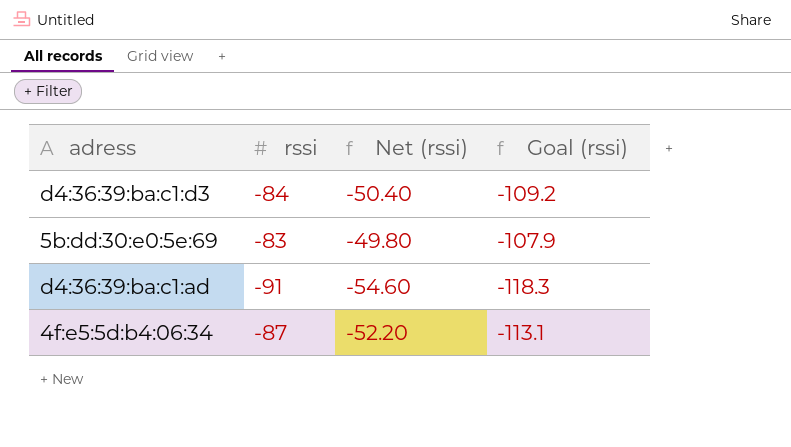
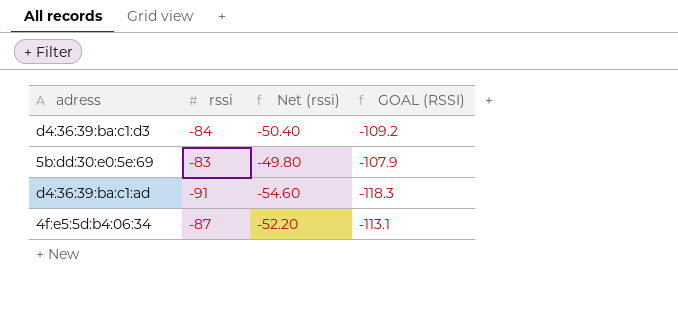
column name: Goal (rssi) -> GOAL (RSSI)

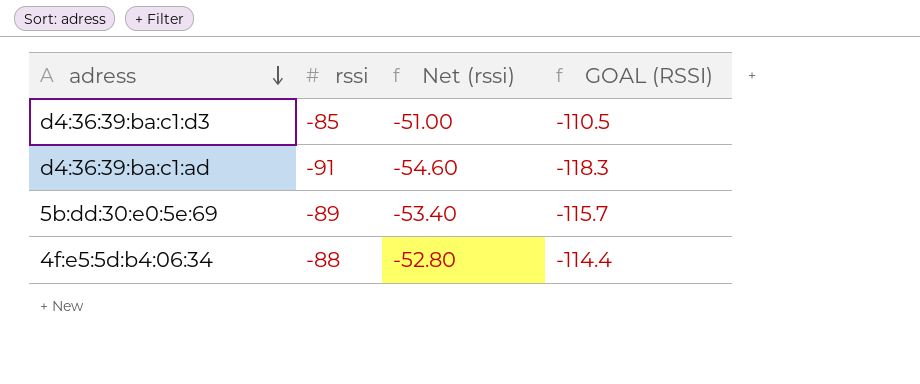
row order: none -> adress descending
d4:36:39:ba:c1:d3 | rssi: -84 -> -85
d4:36:39:ba:c1:d3 | Net (rssi): -50.40 -> -51.00
d4:36:39:ba:c1:d3 | GOAL (RSSI): -109.2 -> -110.5
5b:dd:30:e0:5e:69 | rssi: -83 -> -89
5b:dd:30:e0:5e:69 | Net (rssi): -49.80 -> -53.40
5b:dd:30:e0:5e:69 | GOAL (RSSI): -107.9 -> -115.7
4f:e5:5d:b4:06:34 | rssi: -87 -> -88
4f:e5:5d:b4:06:34 | Net (rssi): -52.20 -> -52.80
4f:e5:5d:b4:06:34 | GOAL (RSSI): -113.1 -> -114.4

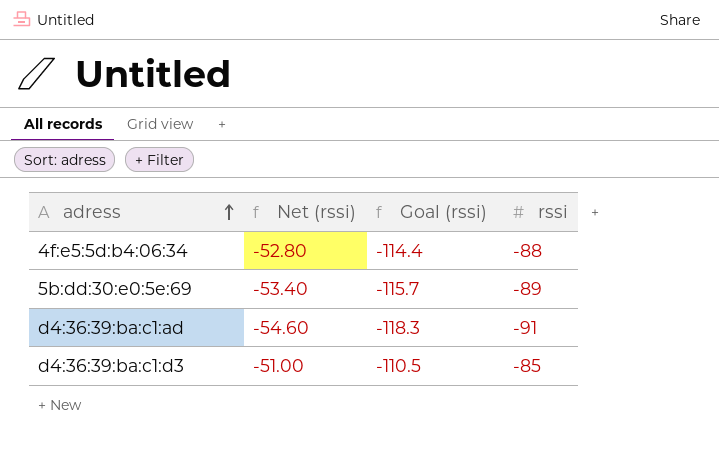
row order: adress descending -> adress ascending
column name: GOAL (RSSI) -> Goal (rssi)
column rssi | position: 2 -> 4

